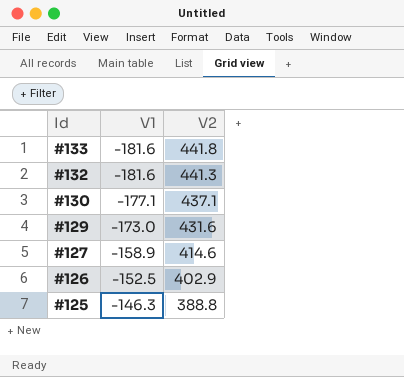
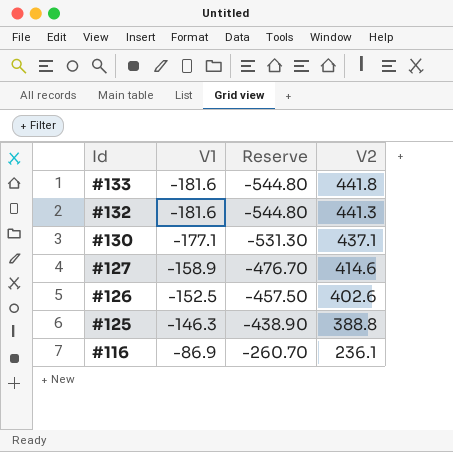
column Reserve | formula: none -> [V1] * 3
row #129: -173.0 | 431.6 -> none
#126 | V2: 402.9 -> 402.6
row #116: none -> -86.9 | -260.70 | 236.1

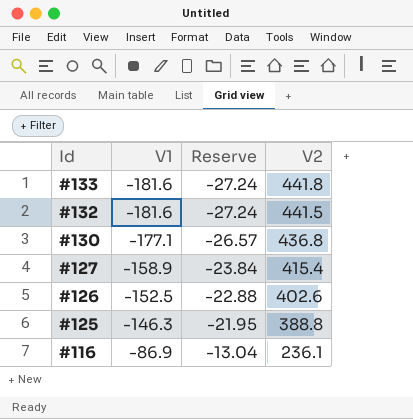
column Reserve | formula: [V1] * 3 -> [V1] * 0.15
#132 | V2: 441.3 -> 441.5
#130 | V2: 437.1 -> 436.8
#127 | V2: 414.6 -> 415.4

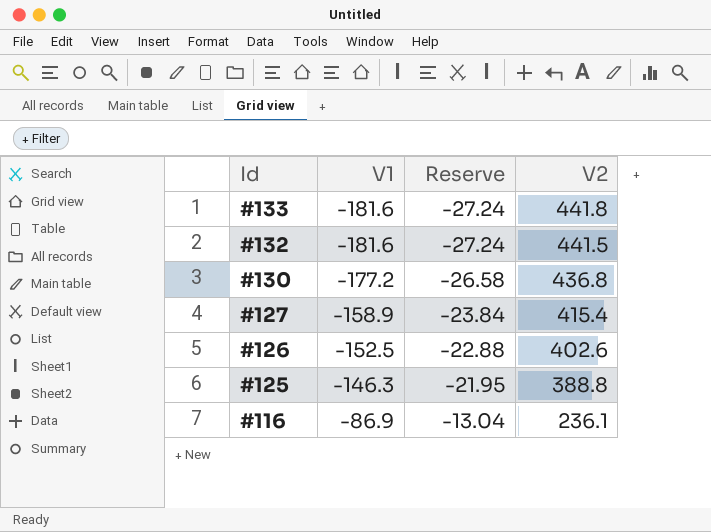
#130 | V1: -177.1 -> -177.2
#130 | Reserve: -26.57 -> -26.58

